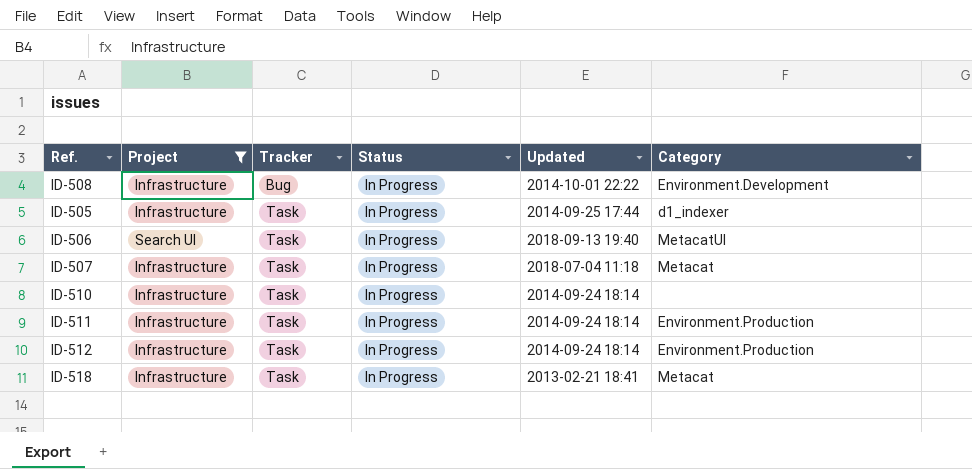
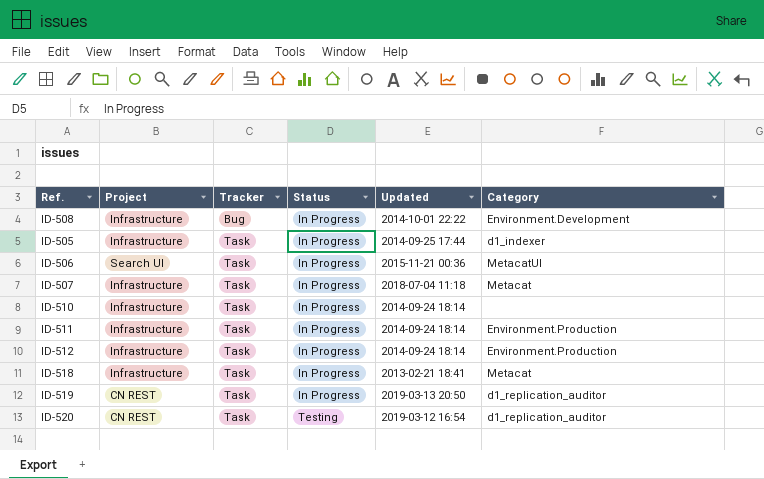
filter: Project != CN REST -> none
ID-506 | Updated: 2018-09-13 19:40 -> 2015-11-21 00:36

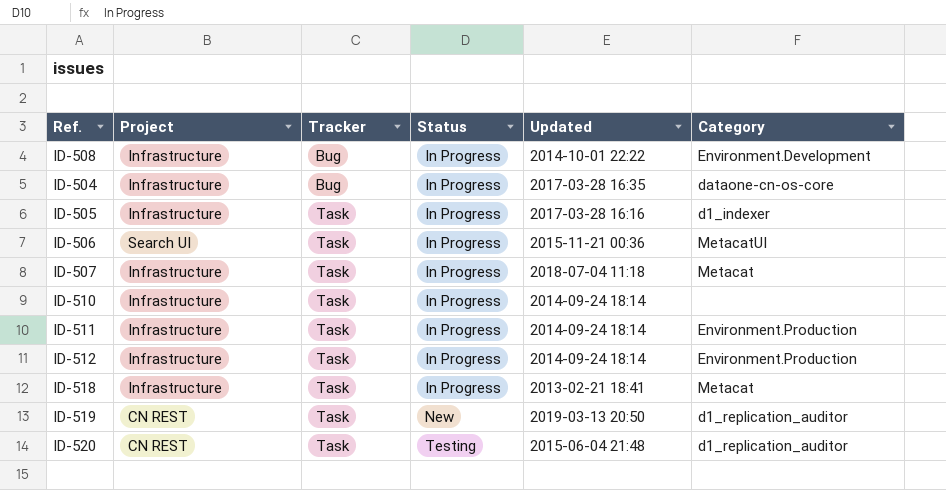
row ID-504: none -> Infrastructure | Bug | In Progress | 2017-03-28 16:35 | dataone-cn-os-core
ID-505 | Updated: 2014-09-25 17:44 -> 2017-03-28 16:16
ID-519 | Status: In Progress -> New
ID-520 | Updated: 2019-03-12 16:54 -> 2015-06-04 21:48

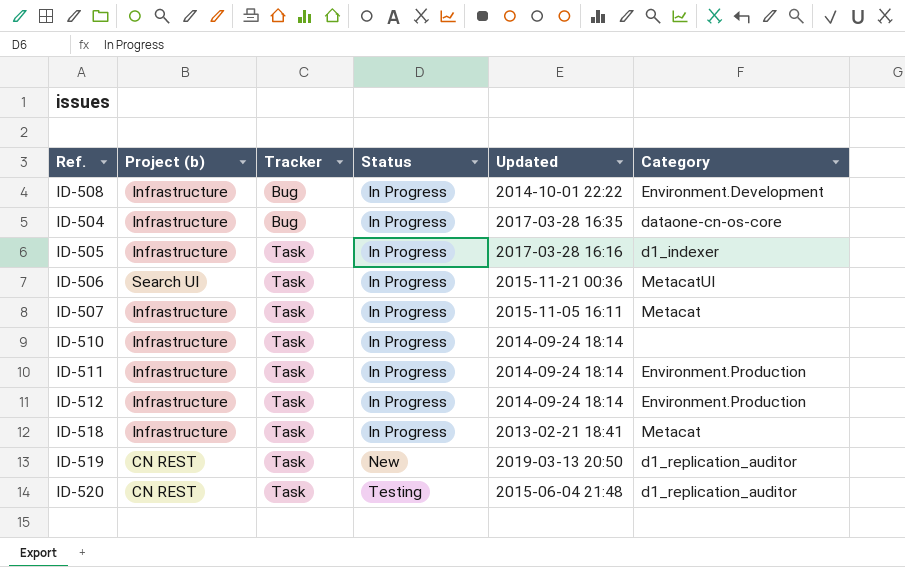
column name: Project -> Project (b)
ID-507 | Updated: 2018-07-04 11:18 -> 2015-11-05 16:11

